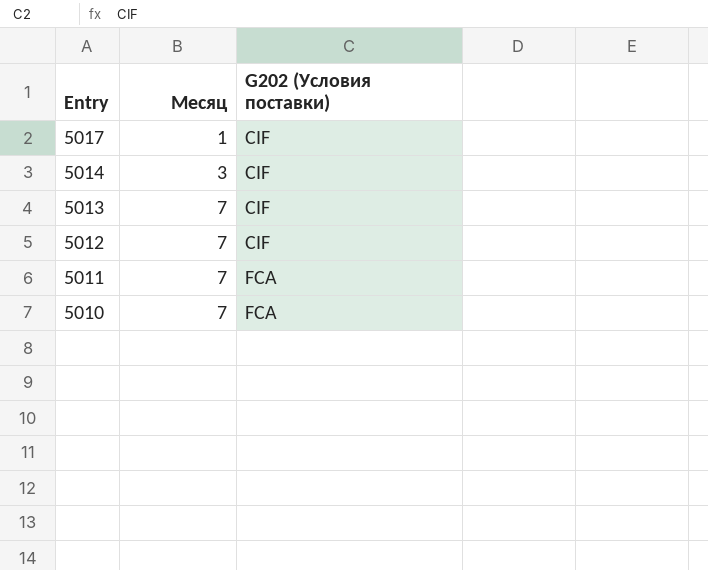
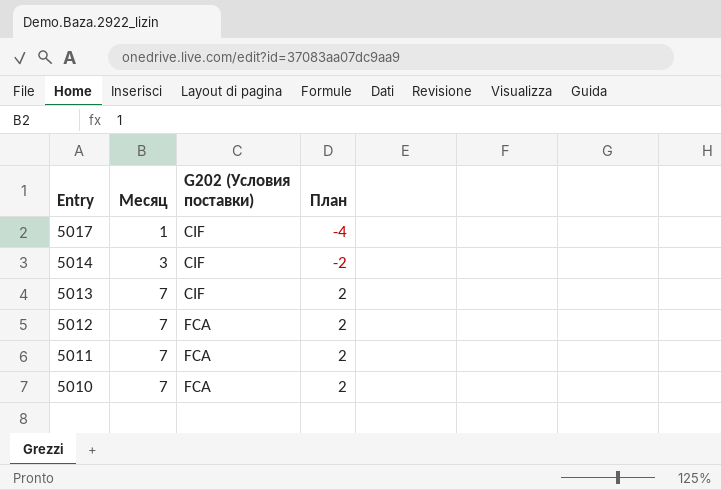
column План | formula: none -> [Месяц] - 5
5012 | G202 (Условия поставки): CIF -> FCA

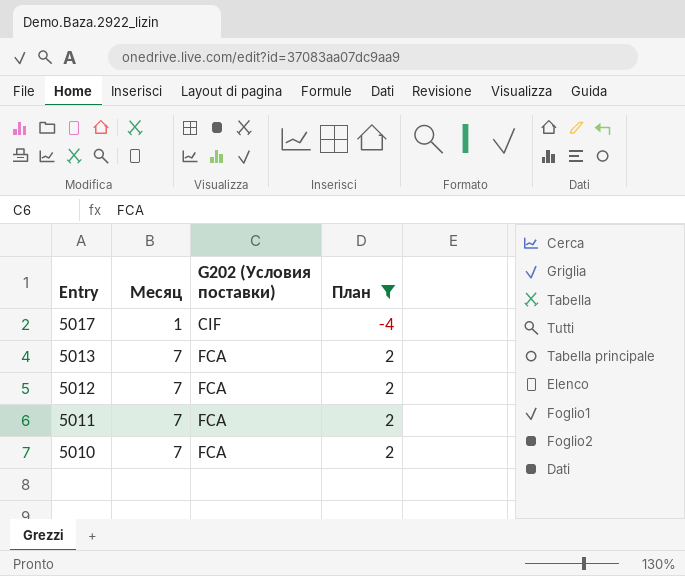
filter: none -> План != -2
5013 | G202 (Условия поставки): CIF -> FCA

